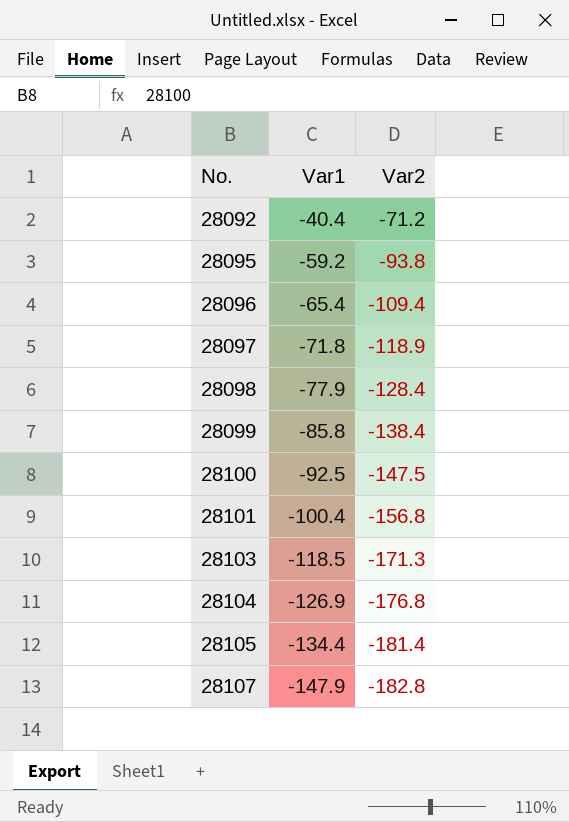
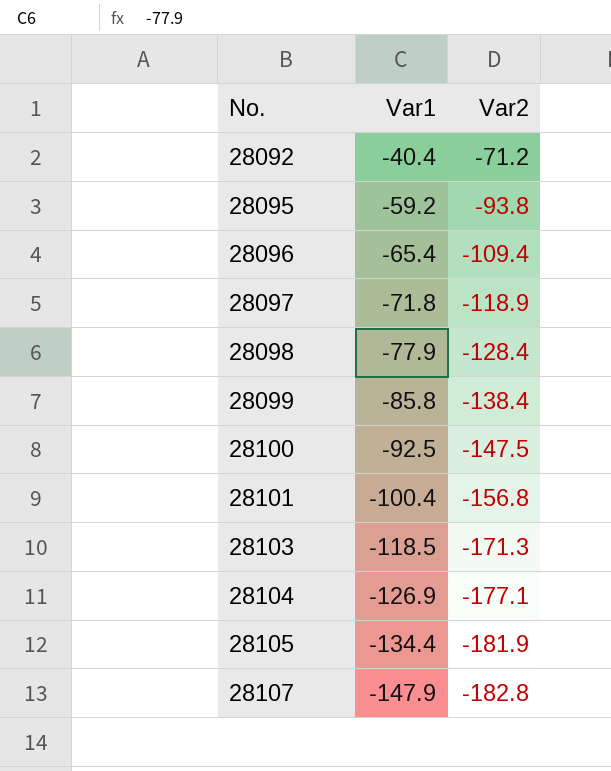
28104 | Var2: -176.8 -> -177.1
28105 | Var2: -181.4 -> -181.9

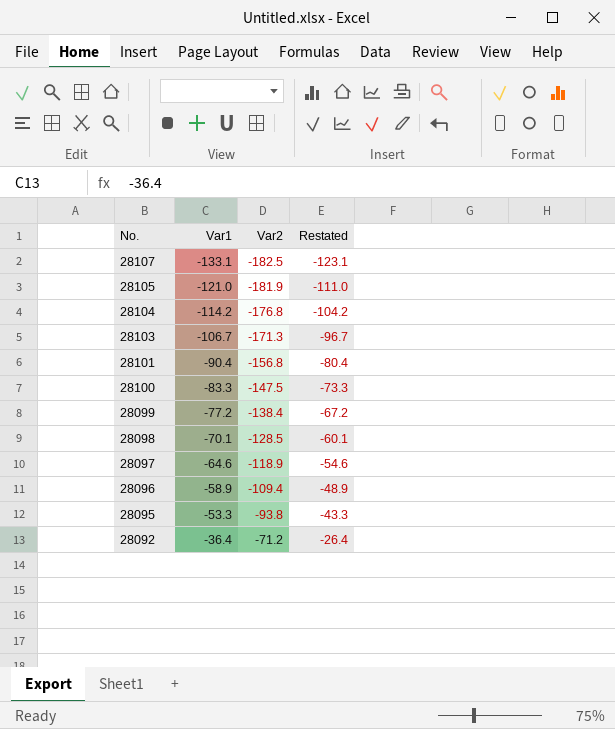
row order: No. ascending -> No. descending
column Restated | formula: none -> [Var1] + 10
28107 | Var1: -147.9 -> -133.1
28107 | Var2: -182.8 -> -182.5
28105 | Var1: -134.4 -> -121.0
28104 | Var1: -126.9 -> -114.2
28104 | Var2: -177.1 -> -176.8
28103 | Var1: -118.5 -> -106.7
28101 | Var1: -100.4 -> -90.4
28100 | Var1: -92.5 -> -83.3
28099 | Var1: -85.8 -> -77.2
28098 | Var1: -77.9 -> -70.1
28098 | Var2: -128.4 -> -128.5
28097 | Var1: -71.8 -> -64.6
28096 | Var1: -65.4 -> -58.9
28095 | Var1: -59.2 -> -53.3
28092 | Var1: -40.4 -> -36.4

